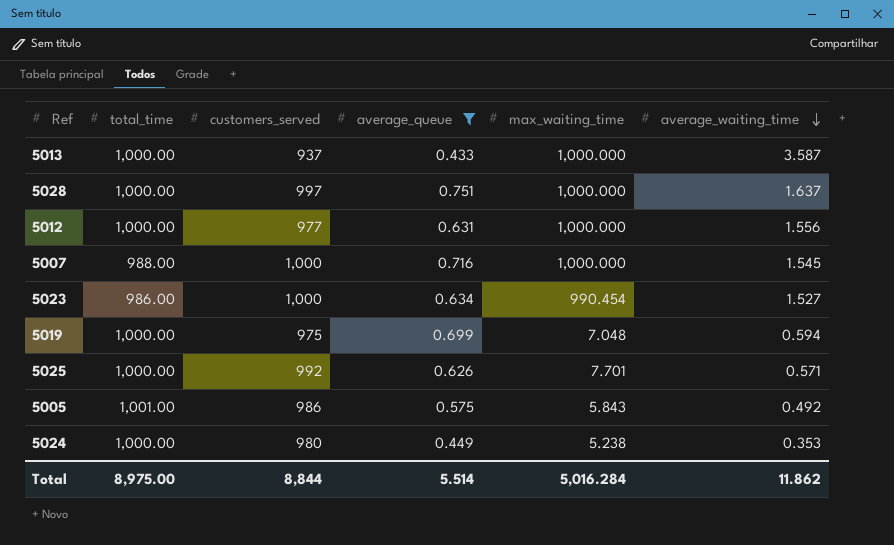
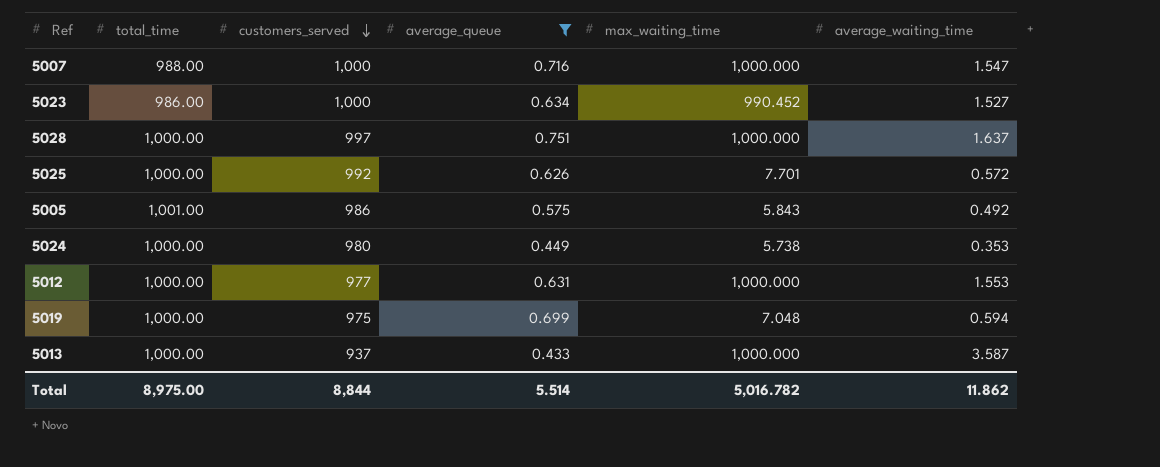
row order: average_waiting_time descending -> customers_served descending
5007 | average_waiting_time: 1.545 -> 1.547
5023 | max_waiting_time: 990.454 -> 990.452
5025 | average_waiting_time: 0.571 -> 0.572
5024 | max_waiting_time: 5.238 -> 5.738
5012 | average_waiting_time: 1.556 -> 1.553
Total | max_waiting_time: 5,016.284 -> 5,016.782

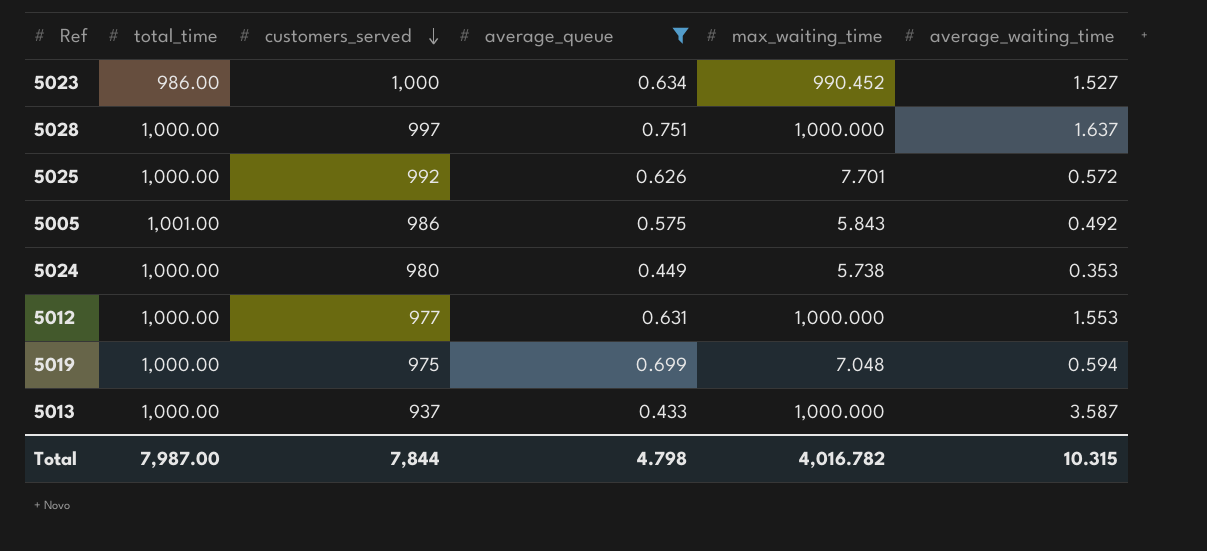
row 5007: 988.00 | 1,000 | 0.716 | 1,000.000 | 1.547 -> none
Total | total_time: 8,975.00 -> 7,987.00
Total | customers_served: 8,844 -> 7,844
Total | average_queue: 5.514 -> 4.798
Total | max_waiting_time: 5,016.782 -> 4,016.782
Total | average_waiting_time: 11.862 -> 10.315

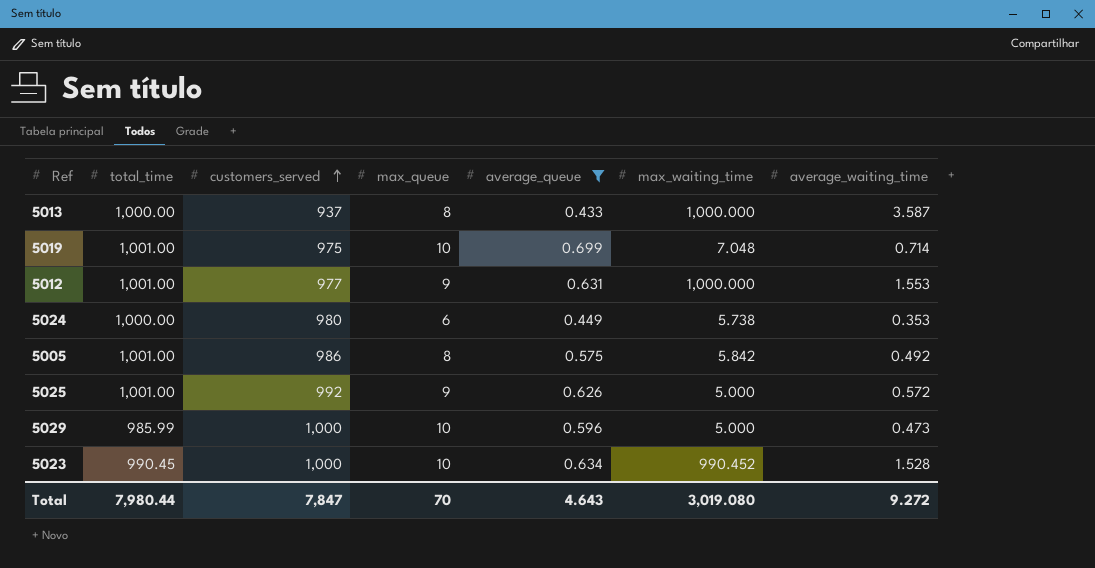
row order: customers_served descending -> customers_served ascending
column max_queue | position: none -> 4
row 5028: 1,000.00 | 997 | 0.751 | 1,000.000 | 1.637 -> none
5019 | total_time: 1,000.00 -> 1,001.00
5019 | average_waiting_time: 0.594 -> 0.714
5012 | total_time: 1,000.00 -> 1,001.00
5005 | max_waiting_time: 5.843 -> 5.842
5025 | total_time: 1,000.00 -> 1,001.00
5025 | max_waiting_time: 7.701 -> 5.000
row 5029: none -> 985.99 | 1,000 | 10 | 0.596 | 5.000 | 0.473
5023 | total_time: 986.00 -> 990.45
5023 | average_waiting_time: 1.527 -> 1.528
Total | total_time: 7,987.00 -> 7,980.44
Total | customers_served: 7,844 -> 7,847
Total | average_queue: 4.798 -> 4.643
Total | max_waiting_time: 4,016.782 -> 3,019.080
Total | average_waiting_time: 10.315 -> 9.272

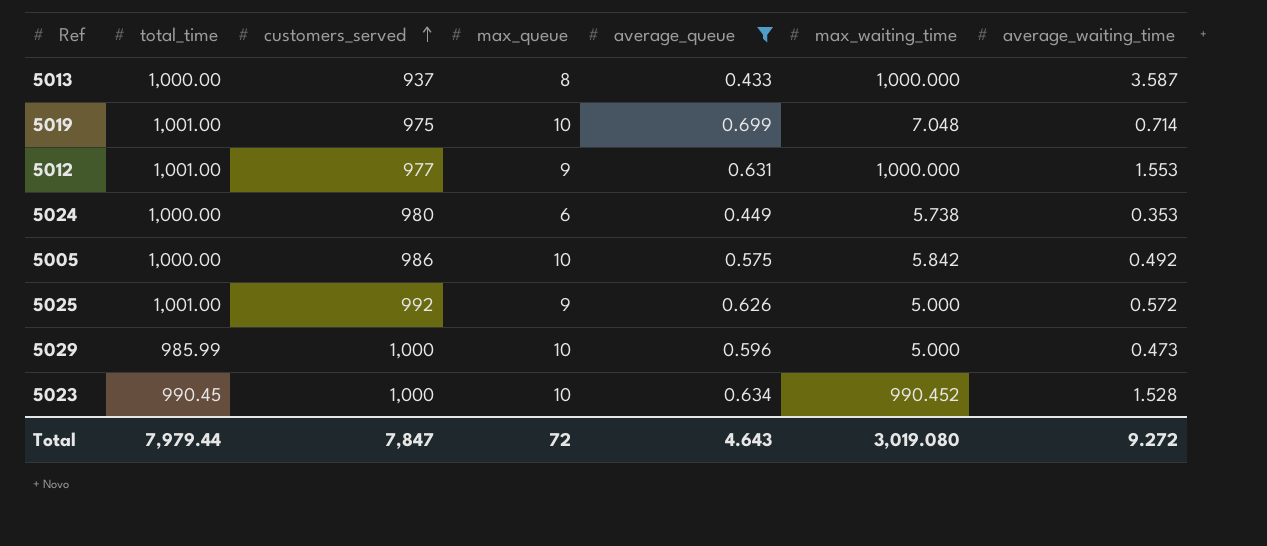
5005 | total_time: 1,001.00 -> 1,000.00
5005 | max_queue: 8 -> 10
Total | total_time: 7,980.44 -> 7,979.44
Total | max_queue: 70 -> 72

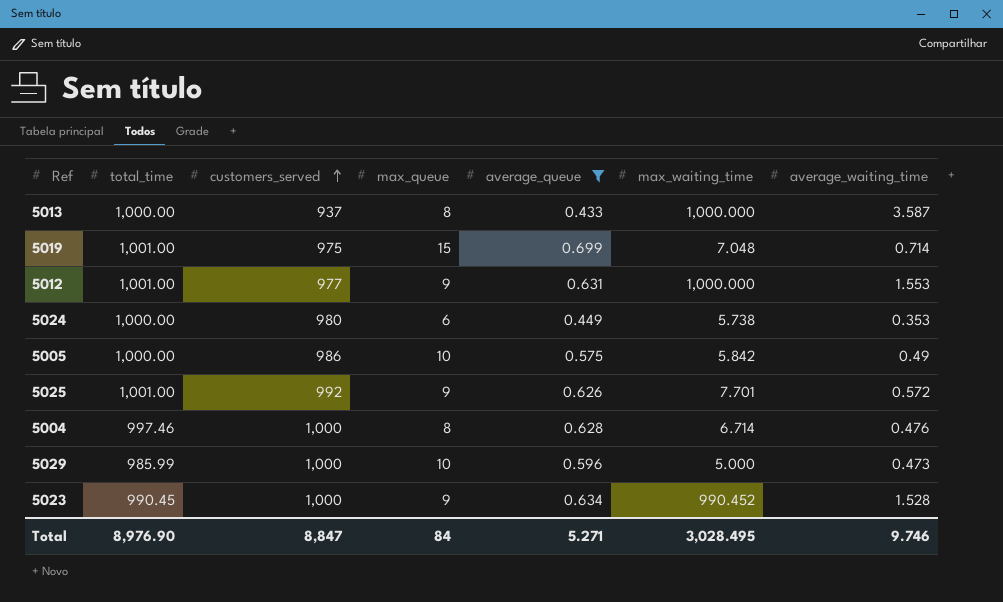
5019 | max_queue: 10 -> 15
5005 | average_waiting_time: 0.492 -> 0.49
5025 | max_waiting_time: 5.000 -> 7.701
row 5004: none -> 997.46 | 1,000 | 8 | 0.628 | 6.714 | 0.476
5023 | max_queue: 10 -> 9
Total | total_time: 7,979.44 -> 8,976.90
Total | customers_served: 7,847 -> 8,847
Total | max_queue: 72 -> 84
Total | average_queue: 4.643 -> 5.271
Total | max_waiting_time: 3,019.080 -> 3,028.495
Total | average_waiting_time: 9.272 -> 9.746

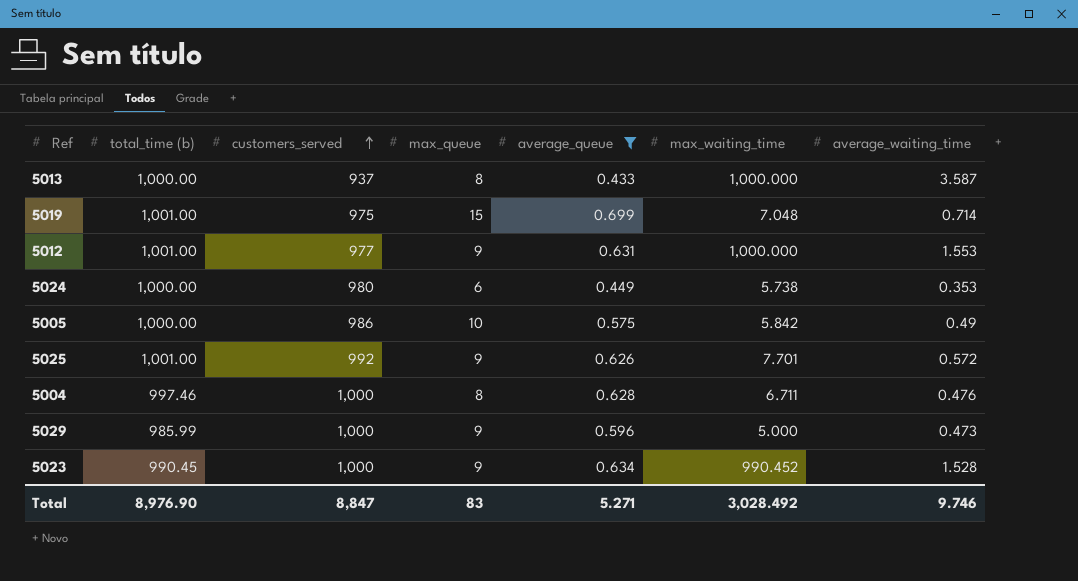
column name: total_time -> total_time (b)
5004 | max_waiting_time: 6.714 -> 6.711
5029 | max_queue: 10 -> 9
Total | max_queue: 84 -> 83
Total | max_waiting_time: 3,028.495 -> 3,028.492

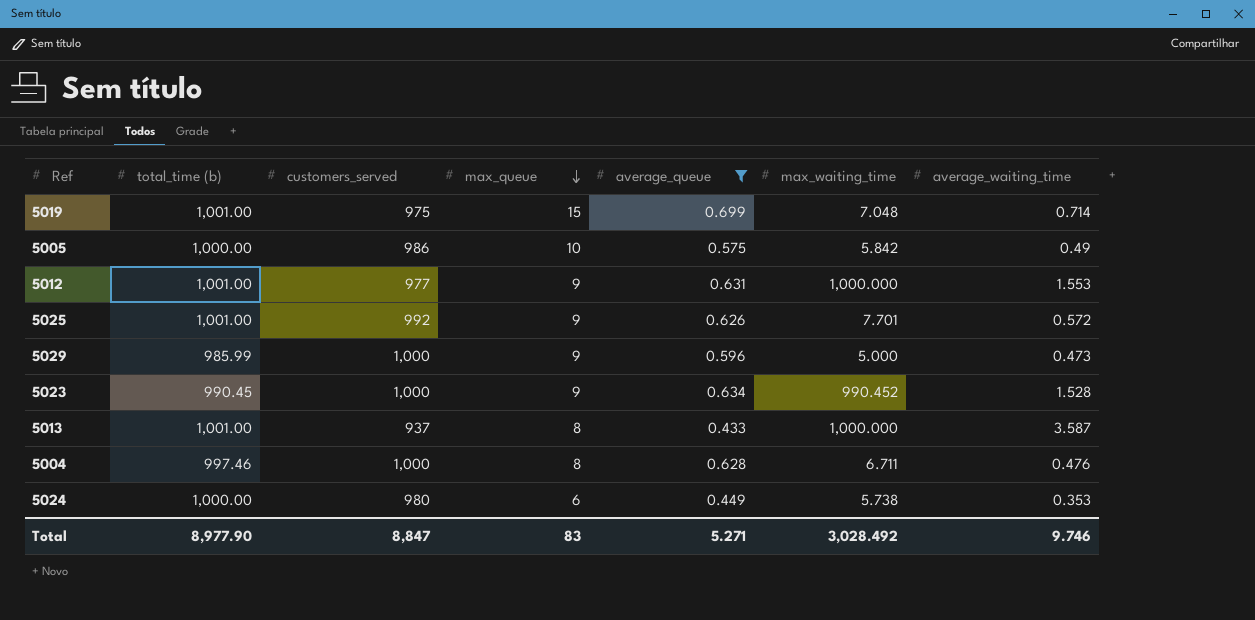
row order: customers_served ascending -> max_queue descending
5013 | total_time (b): 1,000.00 -> 1,001.00
Total | total_time (b): 8,976.90 -> 8,977.90

